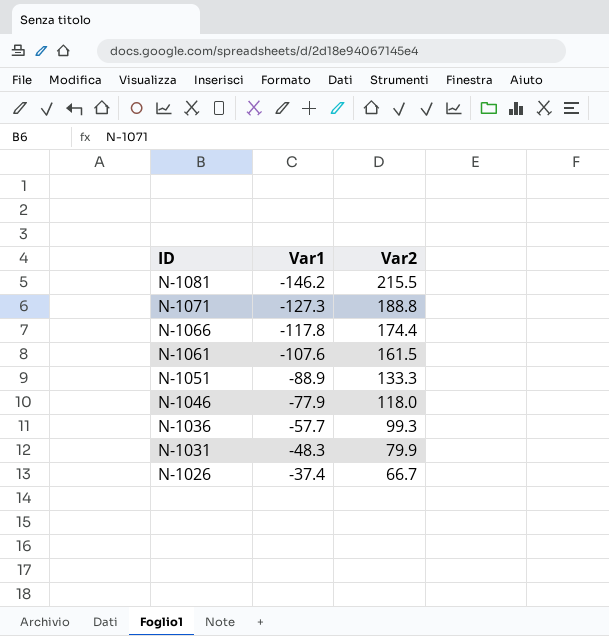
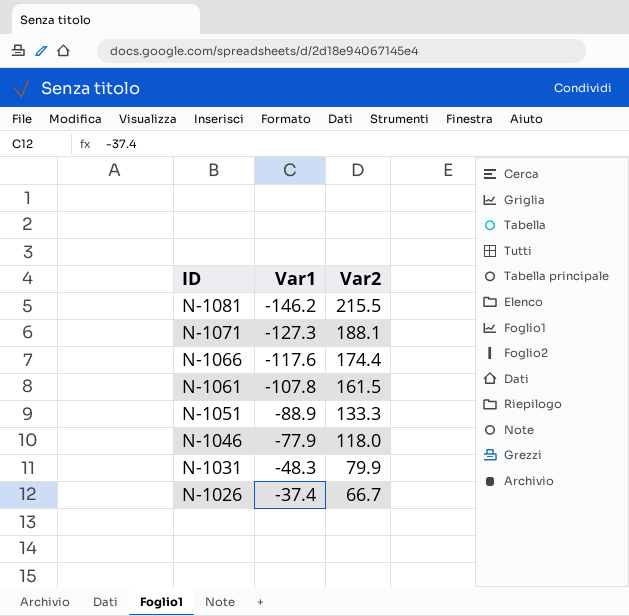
row N-1036: -57.7 | 99.3 -> none
N-1071 | Var2: 188.8 -> 188.1
N-1066 | Var1: -117.8 -> -117.6
N-1061 | Var1: -107.6 -> -107.8

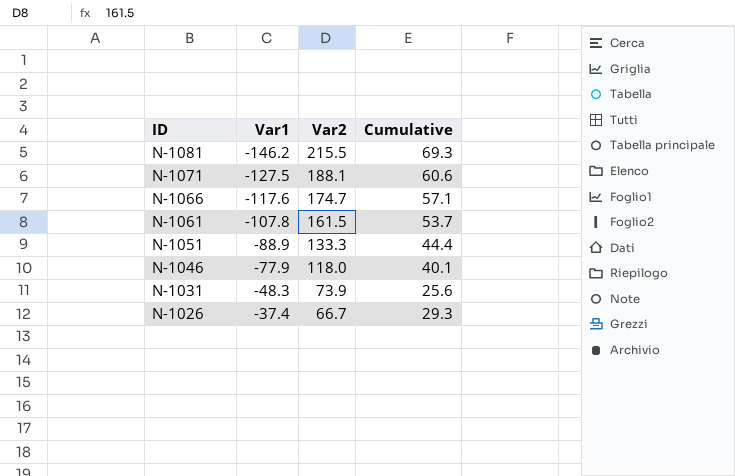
column Cumulative | formula: none -> [Var1] + [Var2]
N-1071 | Var1: -127.3 -> -127.5
N-1066 | Var2: 174.4 -> 174.7
N-1031 | Var2: 79.9 -> 73.9

